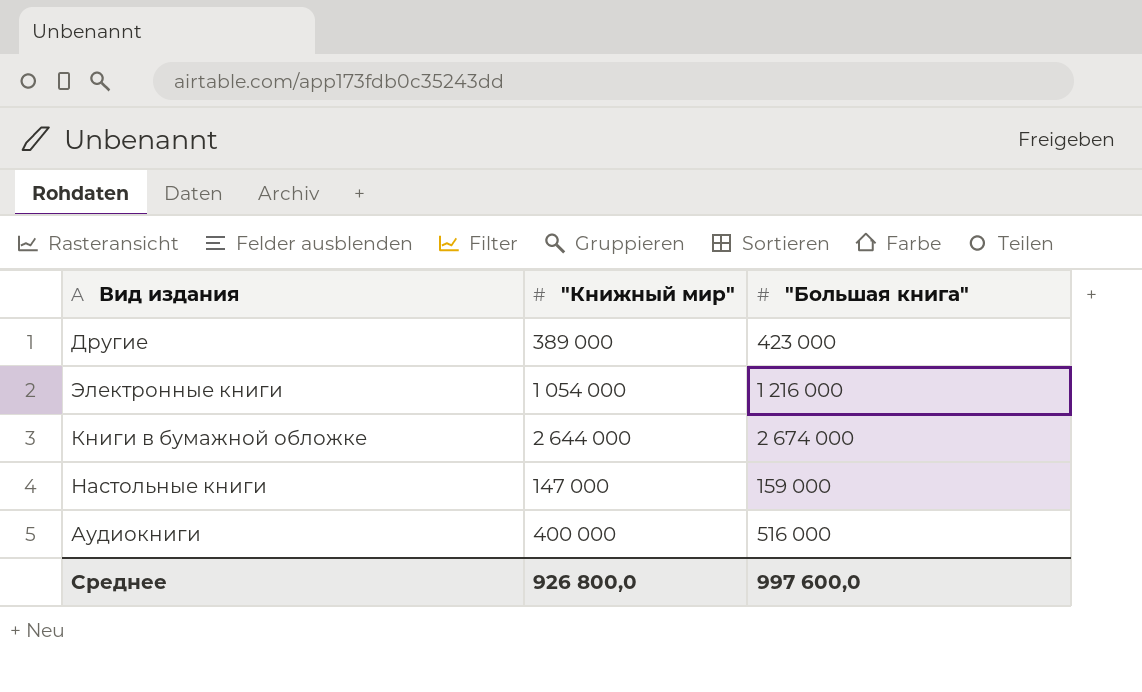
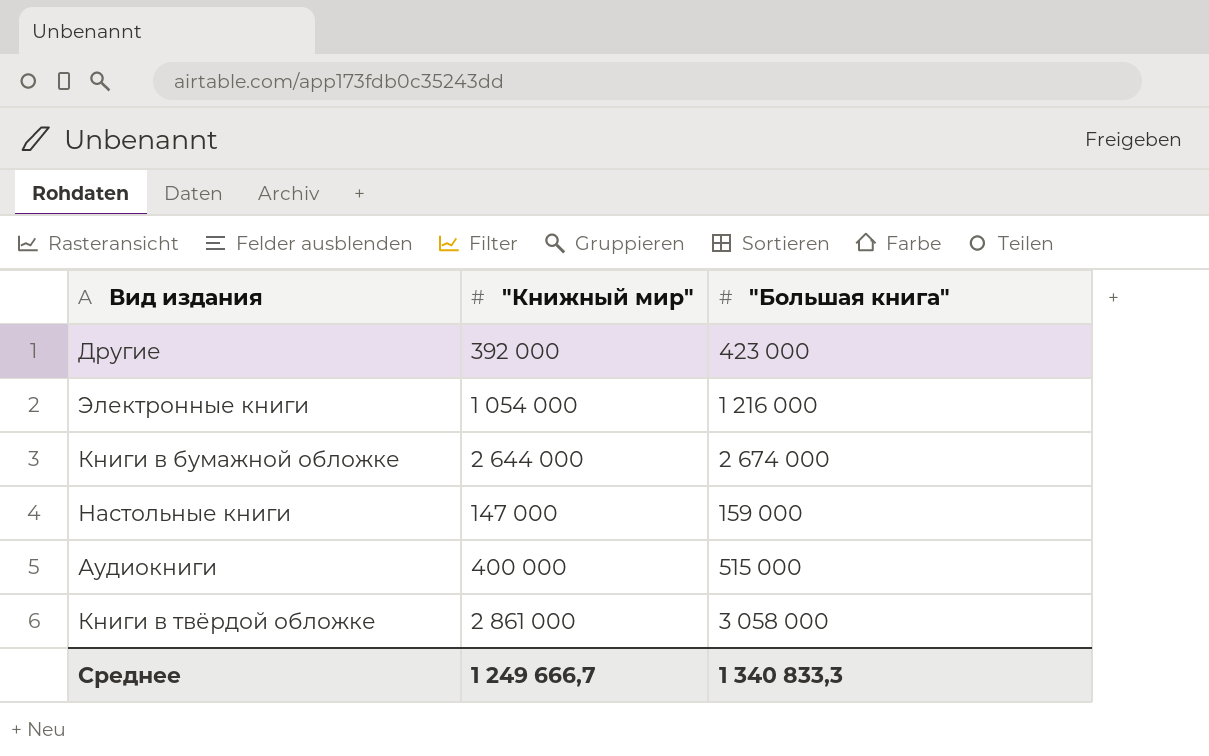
Другие | "Книжный мир": 389 000 -> 392 000
Аудиокниги | "Большая книга": 516 000 -> 515 000
row Книги в твёрдой обложке: none -> 2 861 000 | 3 058 000
Среднее | "Книжный мир": 926 800,0 -> 1 249 666,7
Среднее | "Большая книга": 997 600,0 -> 1 340 833,3

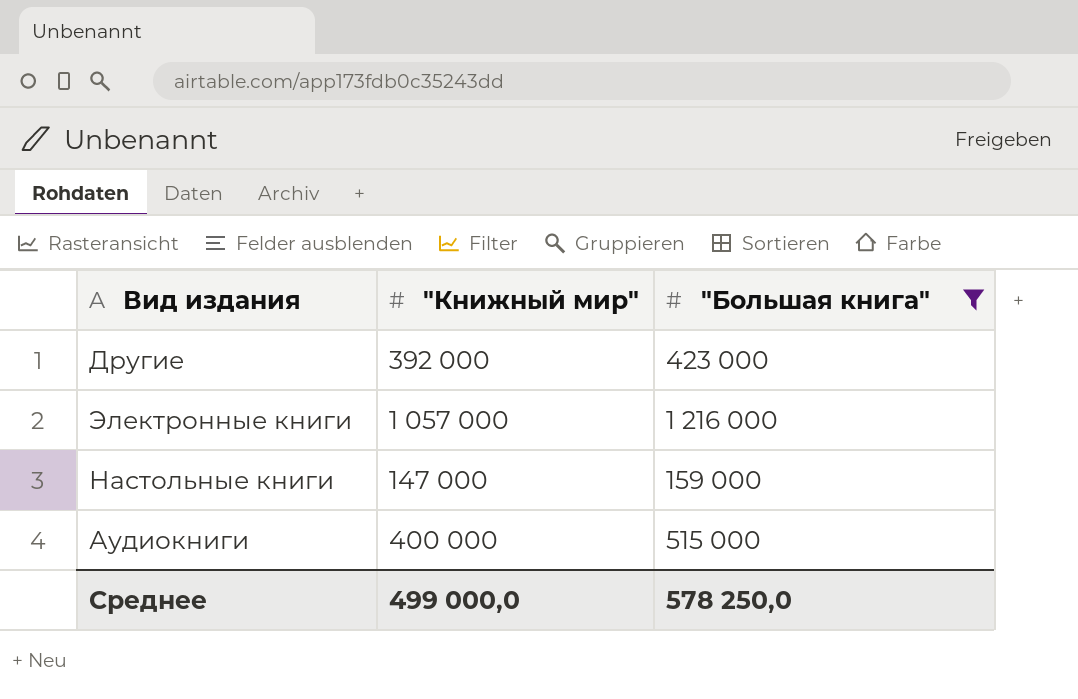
filter: none -> "Большая книга" <= 1 216 000
Электронные книги | "Книжный мир": 1 054 000 -> 1 057 000
Среднее | "Книжный мир": 1 249 666,7 -> 499 000,0
Среднее | "Большая книга": 1 340 833,3 -> 578 250,0

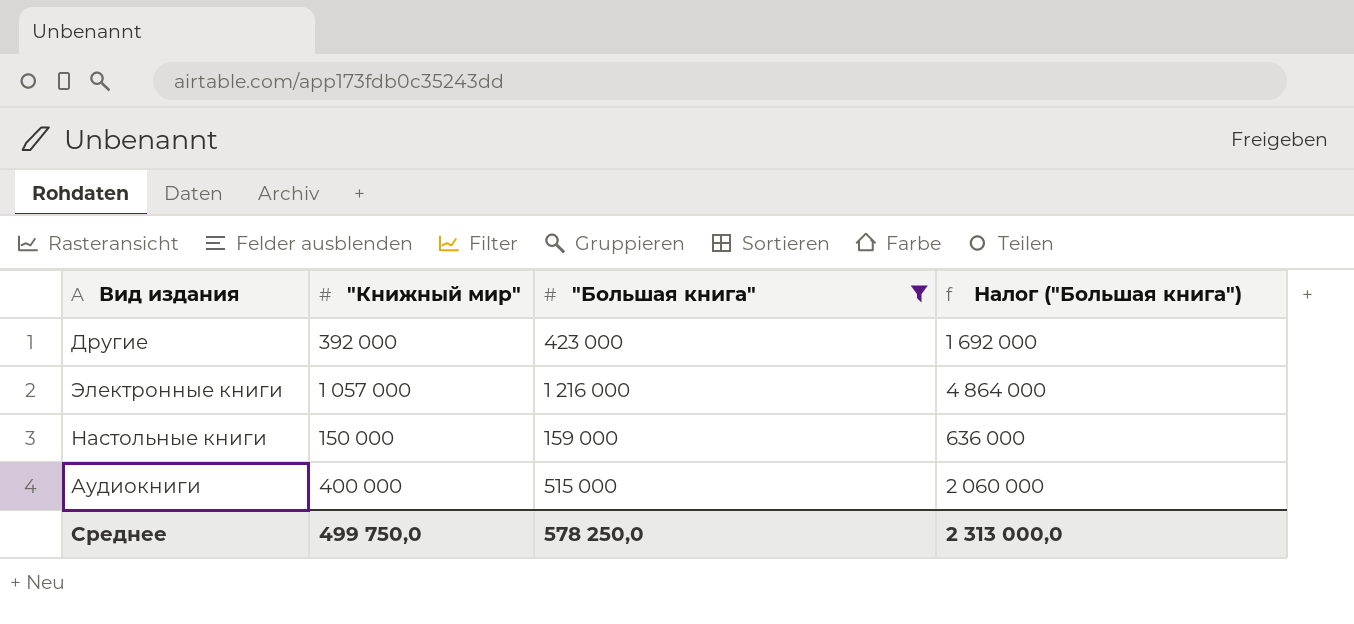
column Налог ("Большая книга") | formula: none -> ["Большая книга"] * 4
Настольные книги | "Книжный мир": 147 000 -> 150 000
Среднее | "Книжный мир": 499 000,0 -> 499 750,0

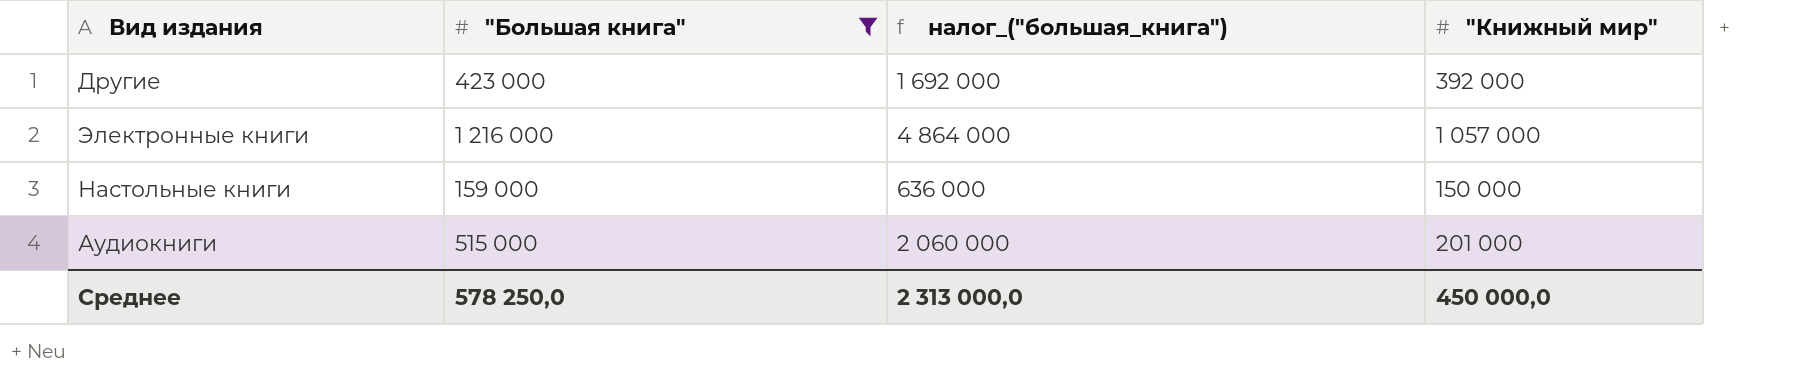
column name: Налог ("Большая книга") -> налог_("большая_книга")
column "Книжный мир" | position: 2 -> 4
Аудиокниги | "Книжный мир": 400 000 -> 201 000
Среднее | "Книжный мир": 499 750,0 -> 450 000,0

